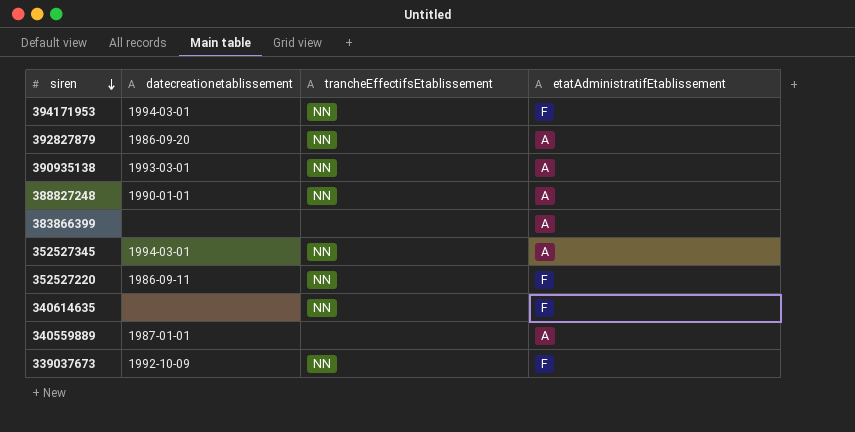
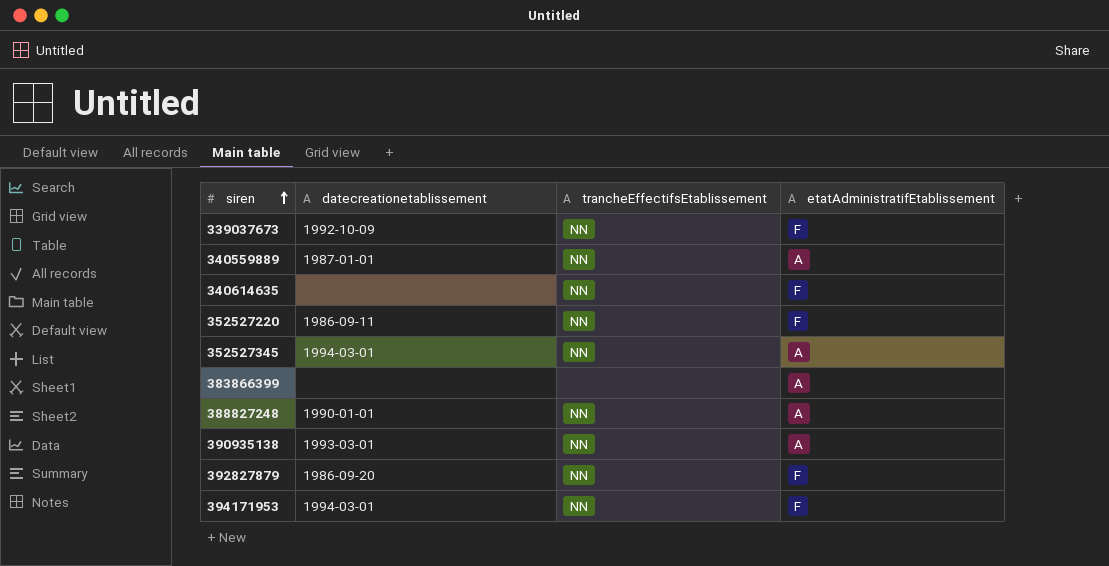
row order: siren descending -> siren ascending
340559889 | trancheEffectifsEtablissement: none -> NN
392827879 | etatAdministratifEtablissement: A -> F

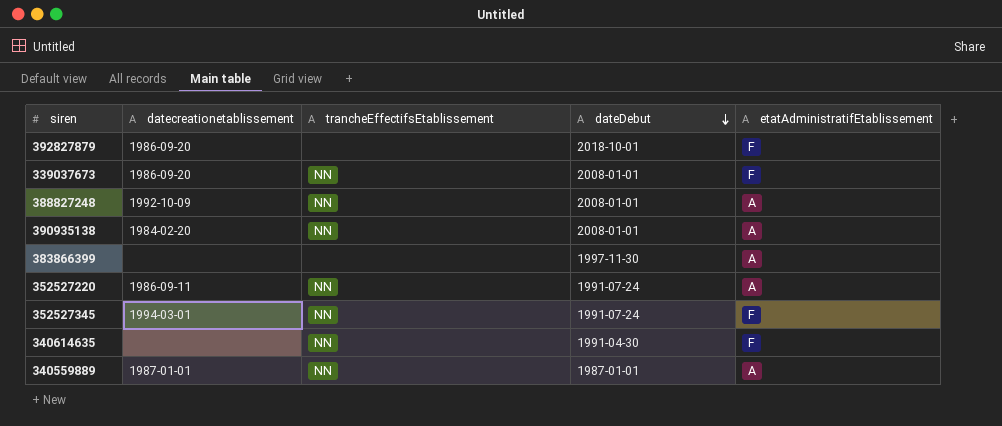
row order: siren ascending -> dateDebut descending
column dateDebut | position: none -> 4
row 394171953: 1994-03-01 | NN | F -> none
392827879 | trancheEffectifsEtablissement: NN -> none
339037673 | datecreationetablissement: 1992-10-09 -> 1986-09-20
388827248 | datecreationetablissement: 1990-01-01 -> 1992-10-09
390935138 | datecreationetablissement: 1993-03-01 -> 1984-02-20
352527220 | etatAdministratifEtablissement: F -> A
352527345 | etatAdministratifEtablissement: A -> F

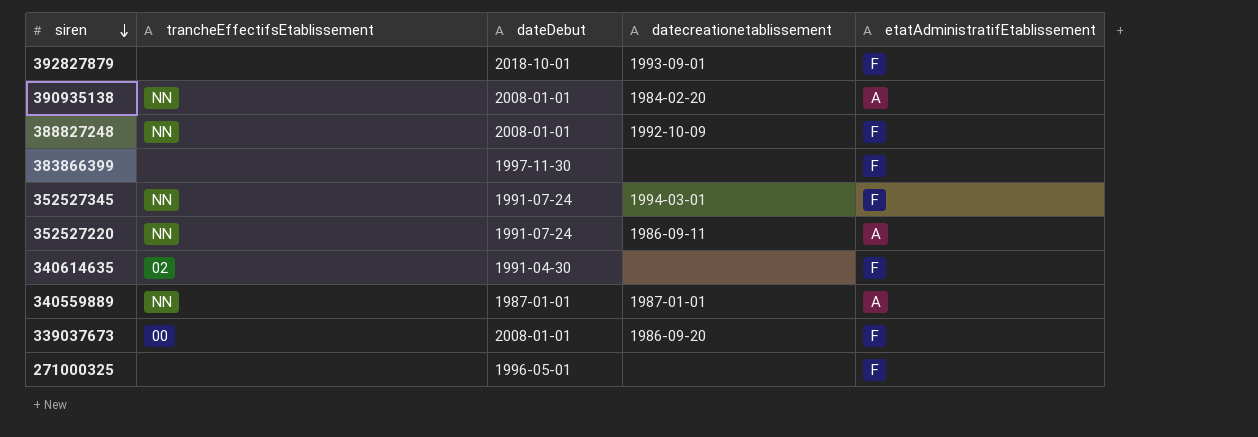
row order: dateDebut descending -> siren descending
column datecreationetablissement | position: 2 -> 4
392827879 | datecreationetablissement: 1986-09-20 -> 1993-09-01
388827248 | etatAdministratifEtablissement: A -> F
383866399 | etatAdministratifEtablissement: A -> F
340614635 | trancheEffectifsEtablissement: NN -> 02
339037673 | trancheEffectifsEtablissement: NN -> 00
row 271000325: none -> none | 1996-05-01 | none | F

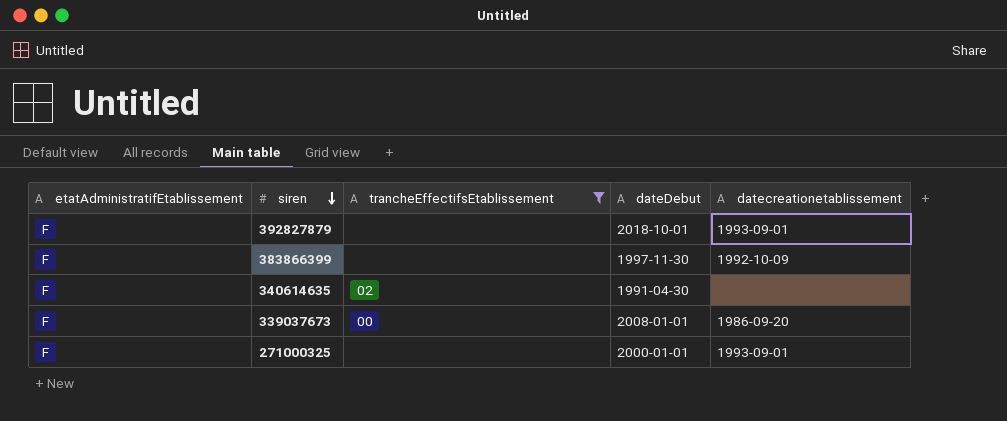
filter: none -> trancheEffectifsEtablissement != NN
column etatAdministratifEtablissement | position: 5 -> 1
383866399 | datecreationetablissement: none -> 1992-10-09
271000325 | dateDebut: 1996-05-01 -> 2000-01-01
271000325 | datecreationetablissement: none -> 1993-09-01

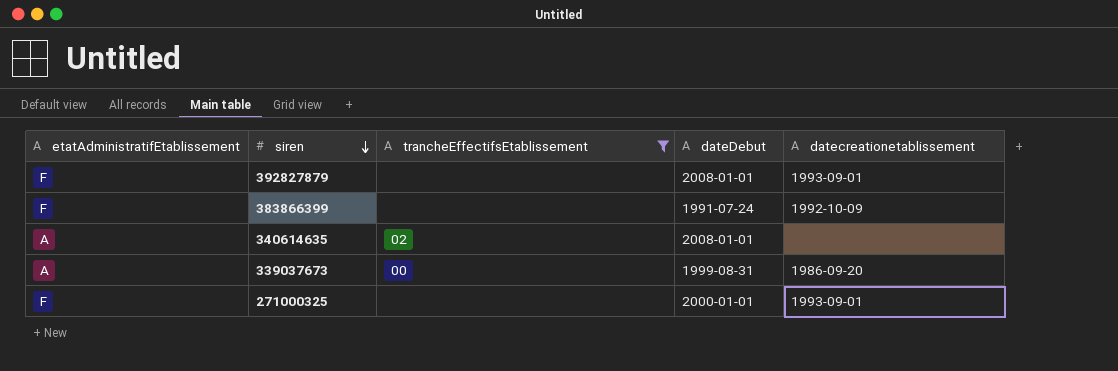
392827879 | dateDebut: 2018-10-01 -> 2008-01-01
383866399 | dateDebut: 1997-11-30 -> 1991-07-24
340614635 | etatAdministratifEtablissement: F -> A
340614635 | dateDebut: 1991-04-30 -> 2008-01-01
339037673 | etatAdministratifEtablissement: F -> A
339037673 | dateDebut: 2008-01-01 -> 1999-08-31

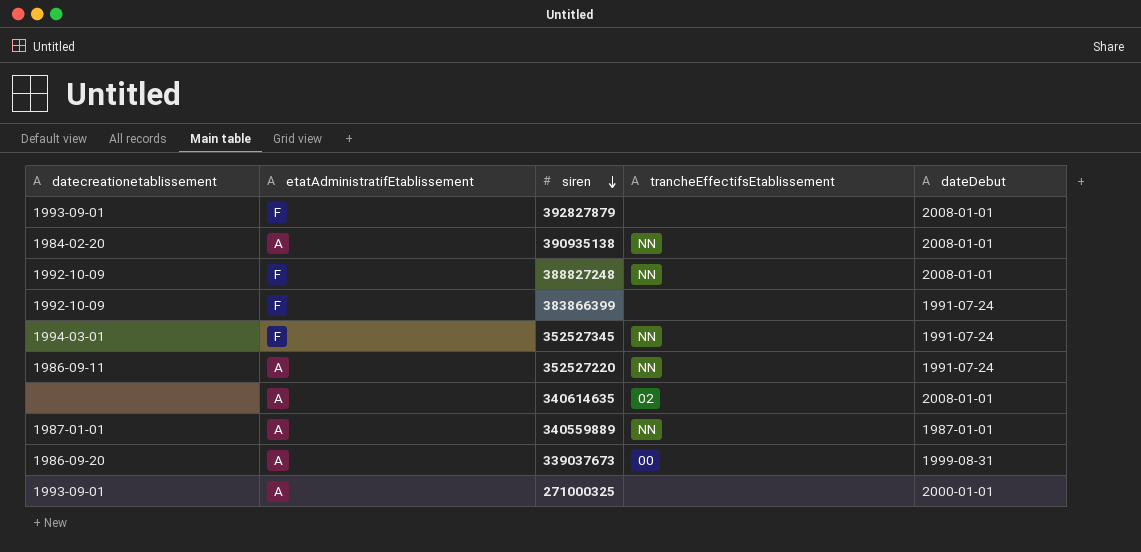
filter: trancheEffectifsEtablissement != NN -> none
column datecreationetablissement | position: 5 -> 1
271000325 | etatAdministratifEtablissement: F -> A

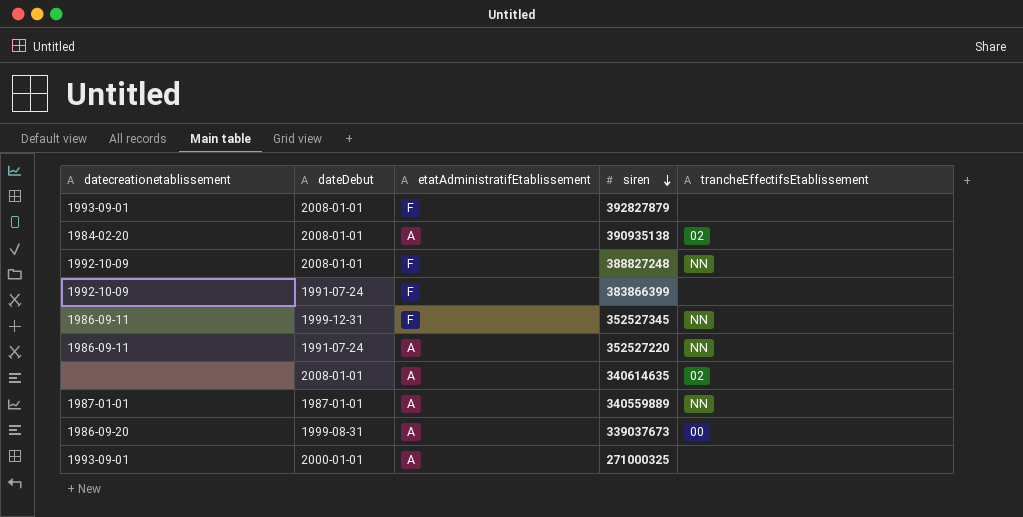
column dateDebut | position: 5 -> 2
390935138 | trancheEffectifsEtablissement: NN -> 02
352527345 | datecreationetablissement: 1994-03-01 -> 1986-09-11
352527345 | dateDebut: 1991-07-24 -> 1999-12-31

